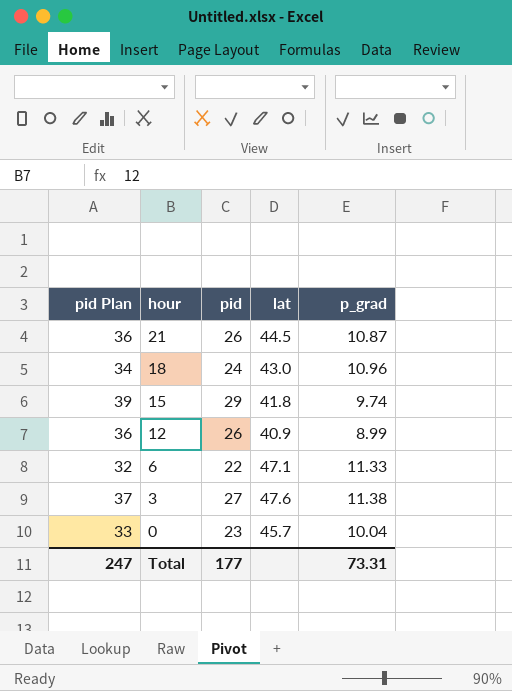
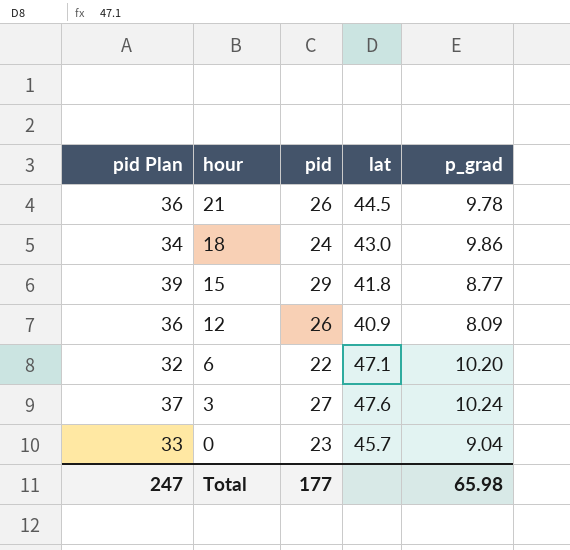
21 | p_grad: 10.87 -> 9.78
18 | p_grad: 10.96 -> 9.86
15 | p_grad: 9.74 -> 8.77
12 | p_grad: 8.99 -> 8.09
6 | p_grad: 11.33 -> 10.20
3 | p_grad: 11.38 -> 10.24
0 | p_grad: 10.04 -> 9.04
Total | p_grad: 73.31 -> 65.98

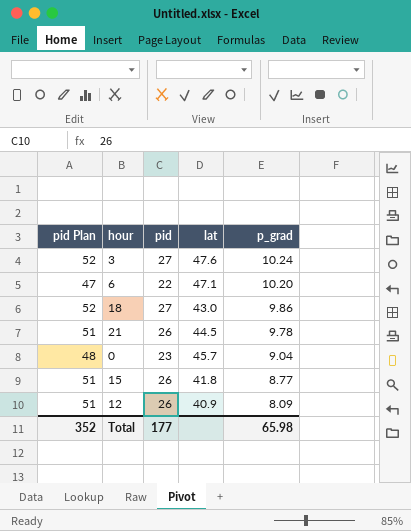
row order: hour descending -> p_grad descending
column pid Plan | formula: [pid] + 10 -> [pid] + 25
18 | pid: 24 -> 27
15 | pid: 29 -> 26
Total | pid Plan: 247 -> 352

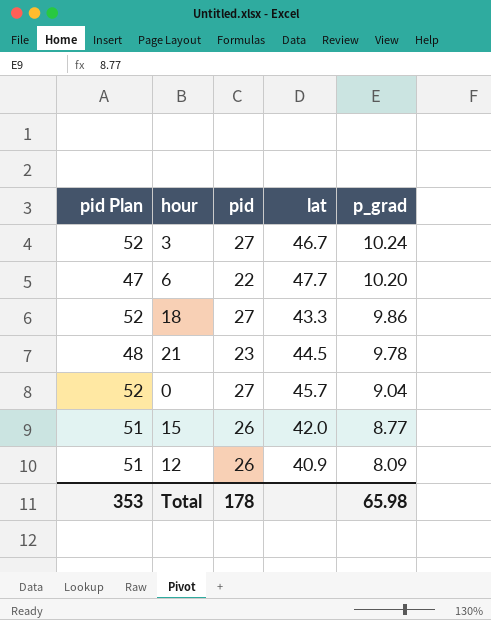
3 | lat: 47.6 -> 46.7
6 | lat: 47.1 -> 47.7
18 | lat: 43.0 -> 43.3
21 | pid Plan: 51 -> 48
21 | pid: 26 -> 23
0 | pid Plan: 48 -> 52
0 | pid: 23 -> 27
15 | lat: 41.8 -> 42.0
Total | pid Plan: 352 -> 353
Total | pid: 177 -> 178

